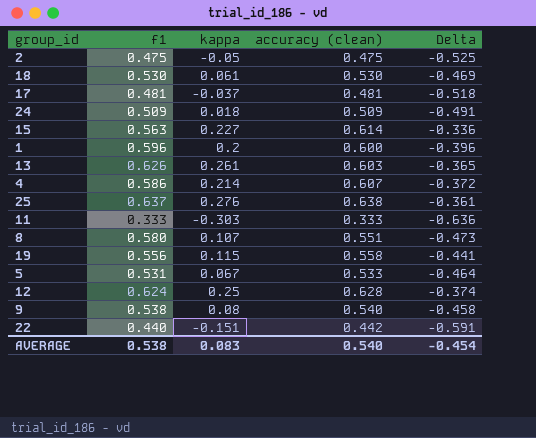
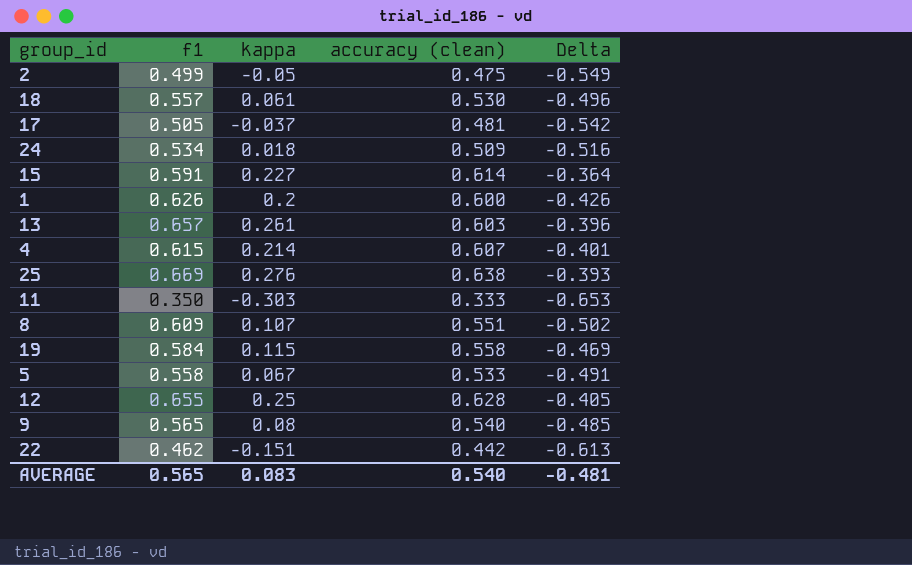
2 | f1: 0.475 -> 0.499
2 | Delta: -0.525 -> -0.549
18 | f1: 0.530 -> 0.557
18 | Delta: -0.469 -> -0.496
17 | f1: 0.481 -> 0.505
17 | Delta: -0.518 -> -0.542
24 | f1: 0.509 -> 0.534
24 | Delta: -0.491 -> -0.516
15 | f1: 0.563 -> 0.591
15 | Delta: -0.336 -> -0.364
1 | f1: 0.596 -> 0.626
1 | Delta: -0.396 -> -0.426
13 | f1: 0.626 -> 0.657
13 | Delta: -0.365 -> -0.396
4 | f1: 0.586 -> 0.615
4 | Delta: -0.372 -> -0.401
25 | f1: 0.637 -> 0.669
25 | Delta: -0.361 -> -0.393
11 | f1: 0.333 -> 0.350
11 | Delta: -0.636 -> -0.653
8 | f1: 0.580 -> 0.609
8 | Delta: -0.473 -> -0.502
19 | f1: 0.556 -> 0.584
19 | Delta: -0.441 -> -0.469
5 | f1: 0.531 -> 0.558
5 | Delta: -0.464 -> -0.491
12 | f1: 0.624 -> 0.655
12 | Delta: -0.374 -> -0.405
9 | f1: 0.538 -> 0.565
9 | Delta: -0.458 -> -0.485
22 | f1: 0.440 -> 0.462
22 | Delta: -0.591 -> -0.613
AVERAGE | f1: 0.538 -> 0.565
AVERAGE | Delta: -0.454 -> -0.481

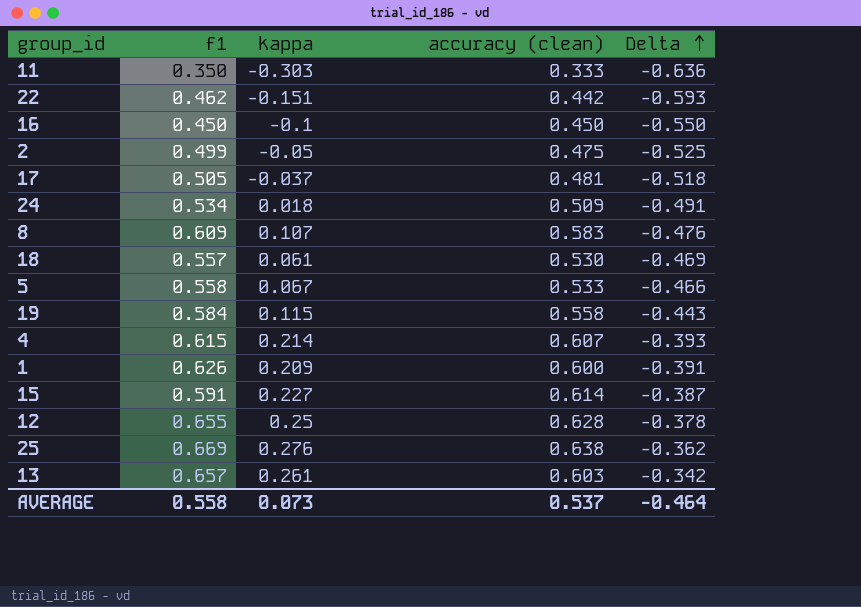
row order: none -> Delta ascending
column Delta | formula: [kappa] - [f1] -> [kappa] - [accuracy (clean)]
row 9: 0.565 | 0.08 | 0.540 | -0.485 -> none
row 16: none -> 0.450 | -0.1 | 0.450 | -0.550
8 | accuracy (clean): 0.551 -> 0.583
1 | kappa: 0.2 -> 0.209
AVERAGE | f1: 0.565 -> 0.558
AVERAGE | kappa: 0.083 -> 0.073
AVERAGE | accuracy (clean): 0.540 -> 0.537
AVERAGE | Delta: -0.481 -> -0.464

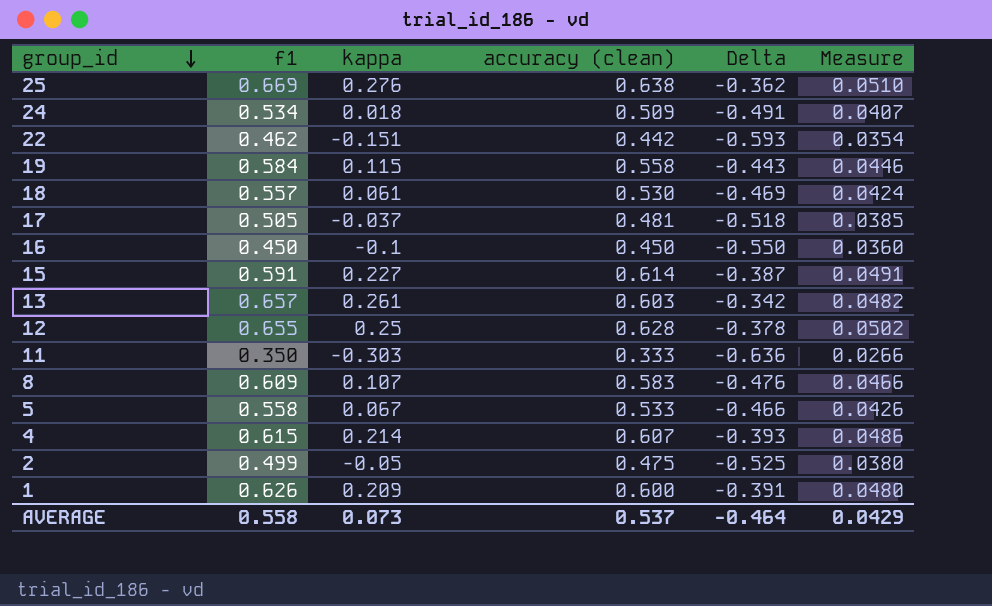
row order: Delta ascending -> group_id descending
column Measure | formula: none -> [accuracy (clean)] * 0.08

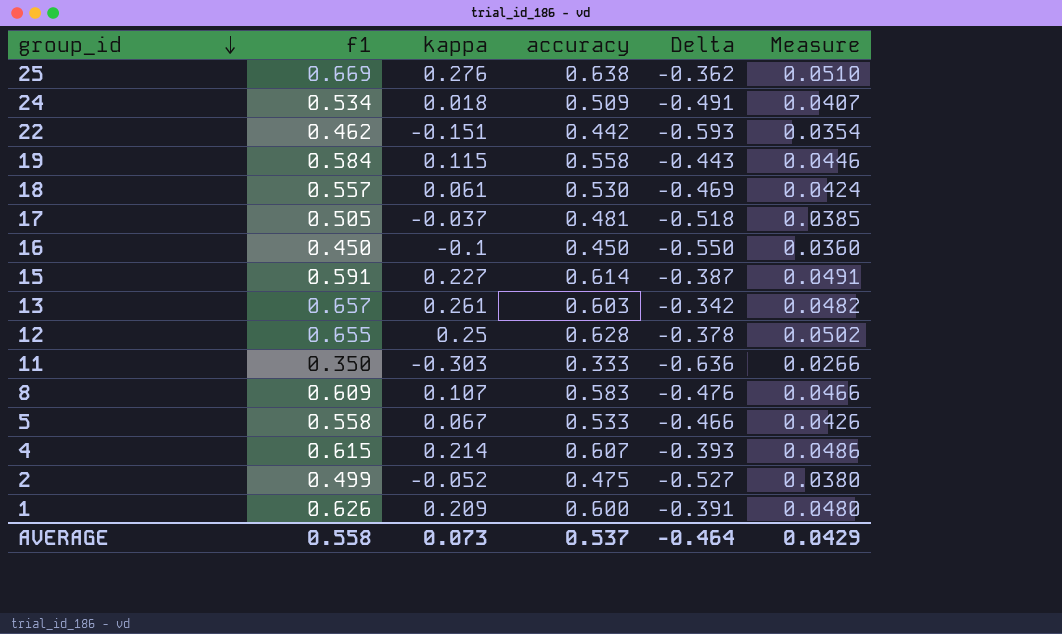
column name: accuracy (clean) -> accuracy
2 | kappa: -0.05 -> -0.052
2 | Delta: -0.525 -> -0.527

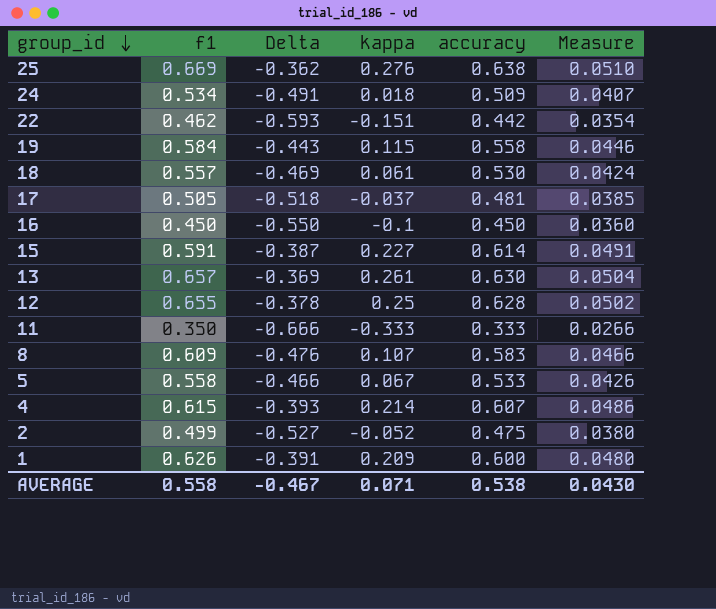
column Delta | position: 5 -> 3
13 | Delta: -0.342 -> -0.369
13 | accuracy: 0.603 -> 0.630
13 | Measure: 0.0482 -> 0.0504
11 | Delta: -0.636 -> -0.666
11 | kappa: -0.303 -> -0.333
AVERAGE | Delta: -0.464 -> -0.467
AVERAGE | kappa: 0.073 -> 0.071
AVERAGE | accuracy: 0.537 -> 0.538
AVERAGE | Measure: 0.0429 -> 0.0430

